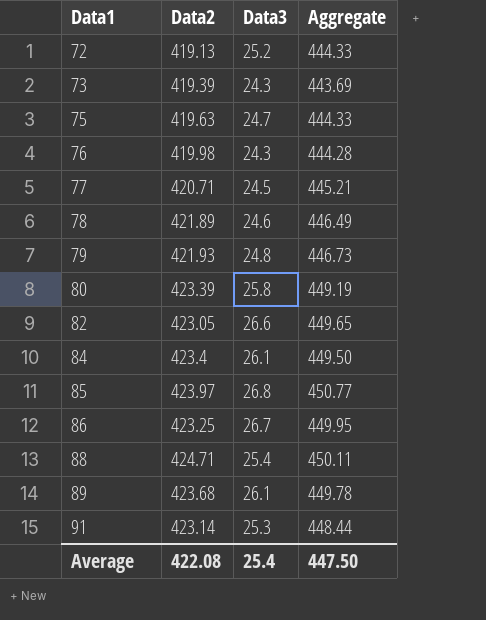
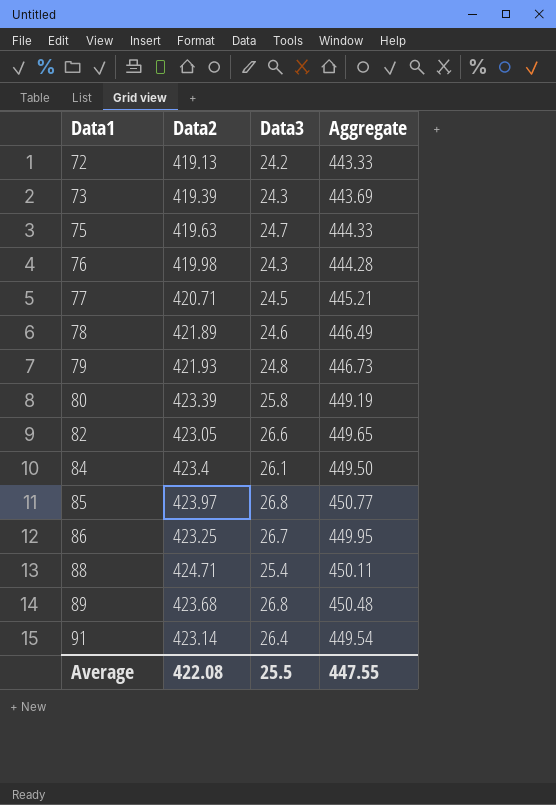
72 | Data3: 25.2 -> 24.2
72 | Aggregate: 444.33 -> 443.33
89 | Data3: 26.1 -> 26.8
89 | Aggregate: 449.78 -> 450.48
91 | Data3: 25.3 -> 26.4
91 | Aggregate: 448.44 -> 449.54
Average | Data3: 25.4 -> 25.5
Average | Aggregate: 447.50 -> 447.55

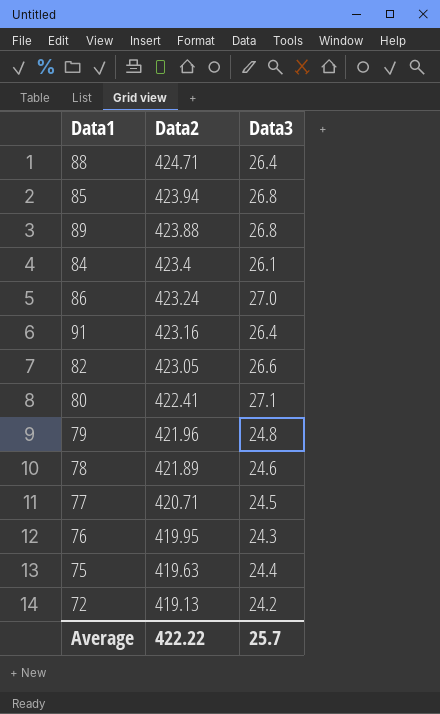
row order: Data1 ascending -> Data2 descending
column Aggregate | formula: [Data2] + [Data3] -> none
row 73: 419.39 | 24.3 | 443.69 -> none
88 | Data3: 25.4 -> 26.4
85 | Data2: 423.97 -> 423.94
89 | Data2: 423.68 -> 423.88
86 | Data2: 423.25 -> 423.24
86 | Data3: 26.7 -> 27.0
91 | Data2: 423.14 -> 423.16
80 | Data2: 423.39 -> 422.41
80 | Data3: 25.8 -> 27.1
79 | Data2: 421.93 -> 421.96
76 | Data2: 419.98 -> 419.95
75 | Data3: 24.7 -> 24.4
Average | Data2: 422.08 -> 422.22
Average | Data3: 25.5 -> 25.7

